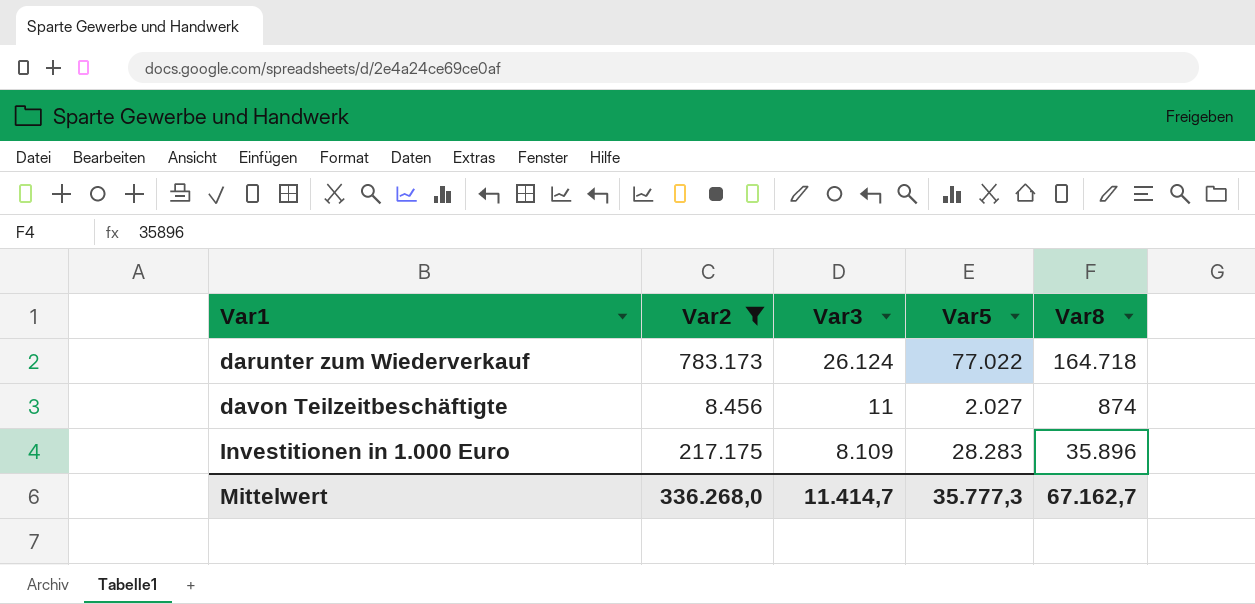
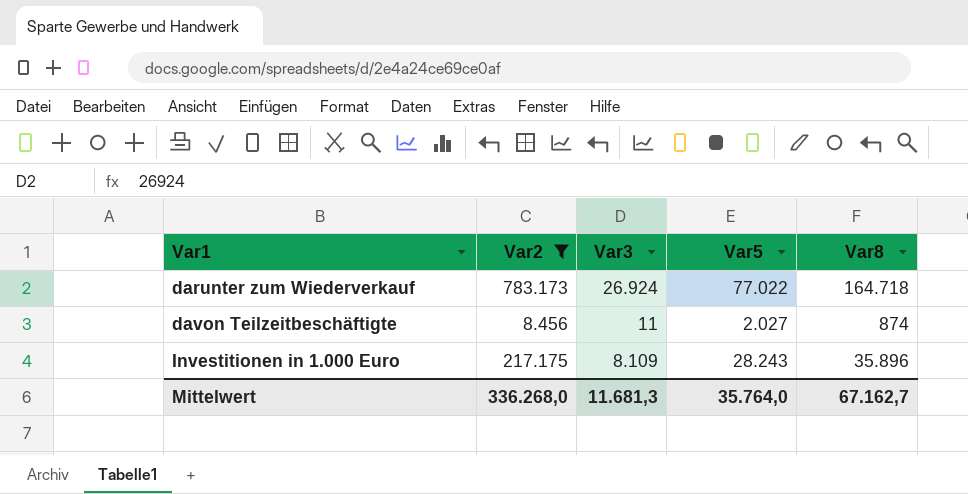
darunter zum Wiederverkauf | Var3: 26.124 -> 26.924
Investitionen in 1.000 Euro | Var5: 28.283 -> 28.243
Mittelwert | Var3: 11.414,7 -> 11.681,3
Mittelwert | Var5: 35.777,3 -> 35.764,0

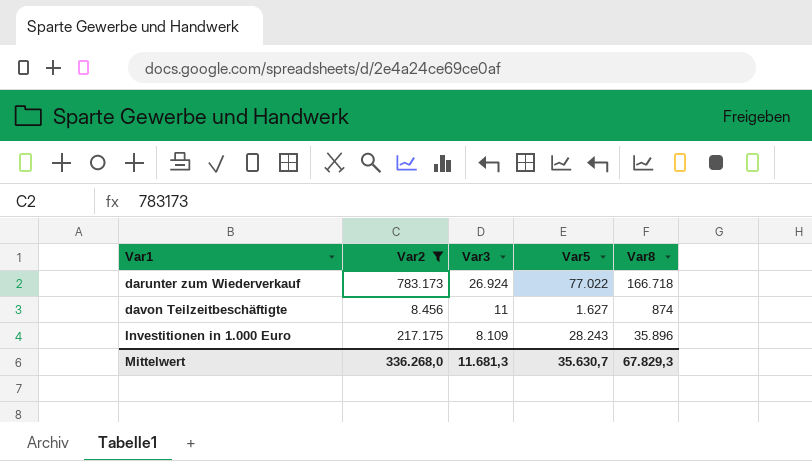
darunter zum Wiederverkauf | Var8: 164.718 -> 166.718
davon Teilzeitbeschäftigte | Var5: 2.027 -> 1.627
Mittelwert | Var5: 35.764,0 -> 35.630,7
Mittelwert | Var8: 67.162,7 -> 67.829,3

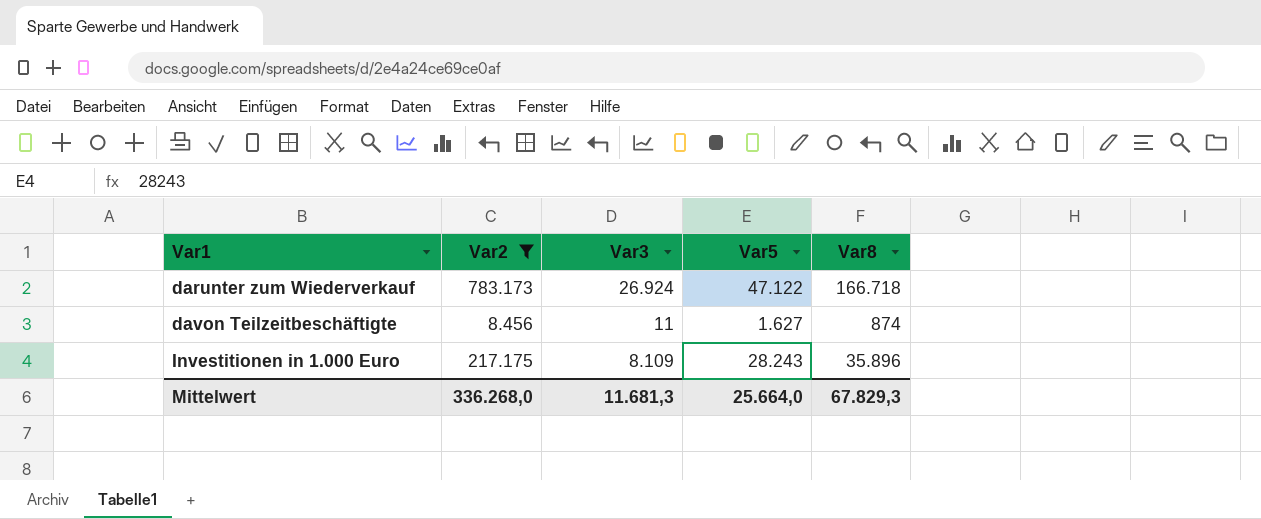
darunter zum Wiederverkauf | Var5: 77.022 -> 47.122
Mittelwert | Var5: 35.630,7 -> 25.664,0

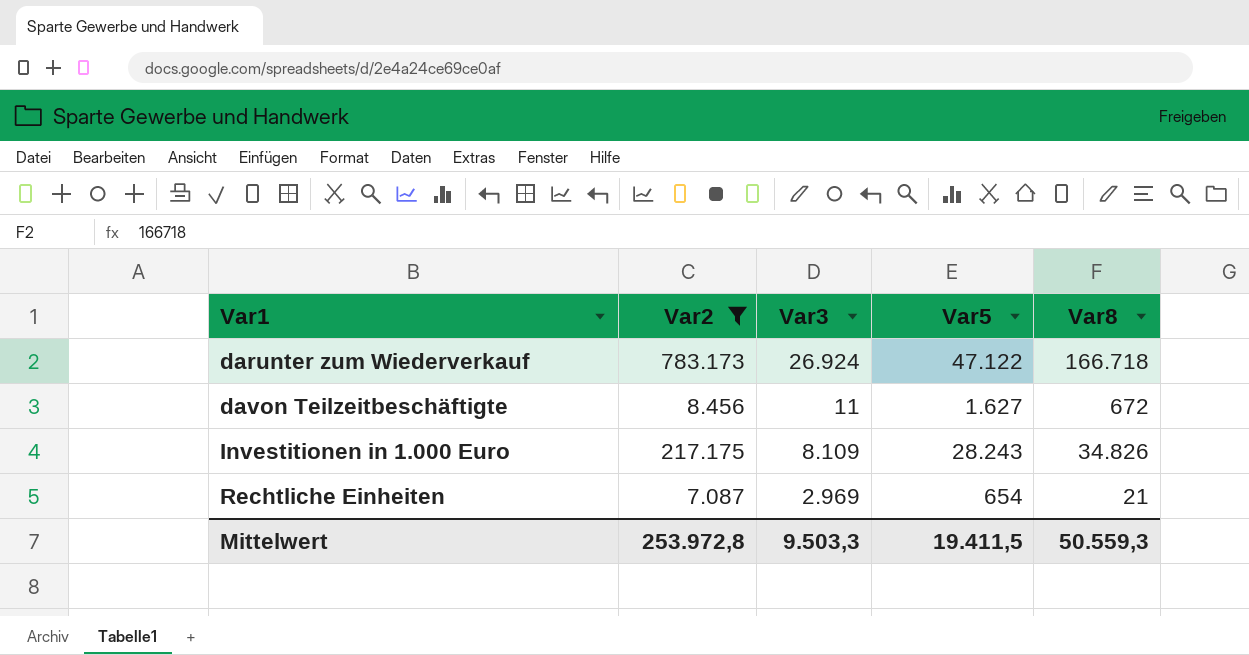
davon Teilzeitbeschäftigte | Var8: 874 -> 672
Investitionen in 1.000 Euro | Var8: 35.896 -> 34.826
row Rechtliche Einheiten: none -> 7.087 | 2.969 | 654 | 21
Mittelwert | Var2: 336.268,0 -> 253.972,8
Mittelwert | Var3: 11.681,3 -> 9.503,3
Mittelwert | Var5: 25.664,0 -> 19.411,5
Mittelwert | Var8: 67.829,3 -> 50.559,3

